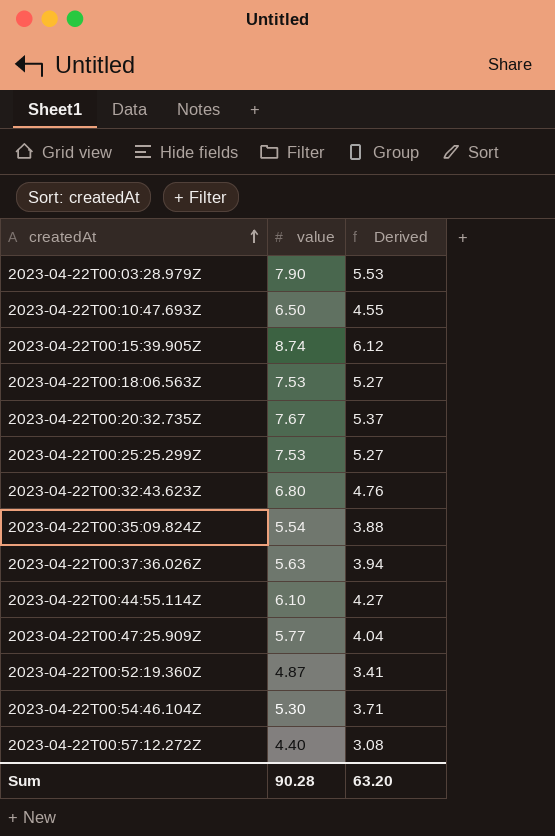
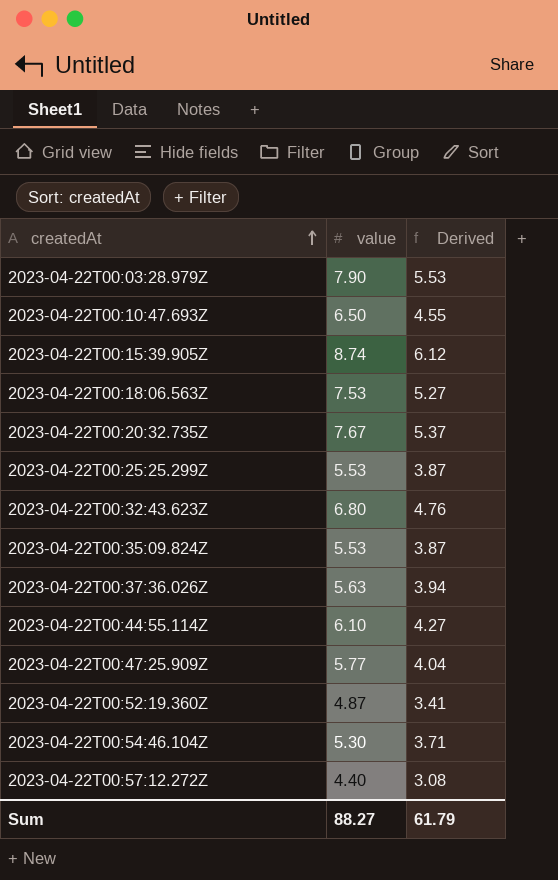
2023-04-22T00:25:25.299Z | value: 7.53 -> 5.53
2023-04-22T00:25:25.299Z | Derived: 5.27 -> 3.87
2023-04-22T00:35:09.824Z | value: 5.54 -> 5.53
2023-04-22T00:35:09.824Z | Derived: 3.88 -> 3.87
Sum | value: 90.28 -> 88.27
Sum | Derived: 63.20 -> 61.79

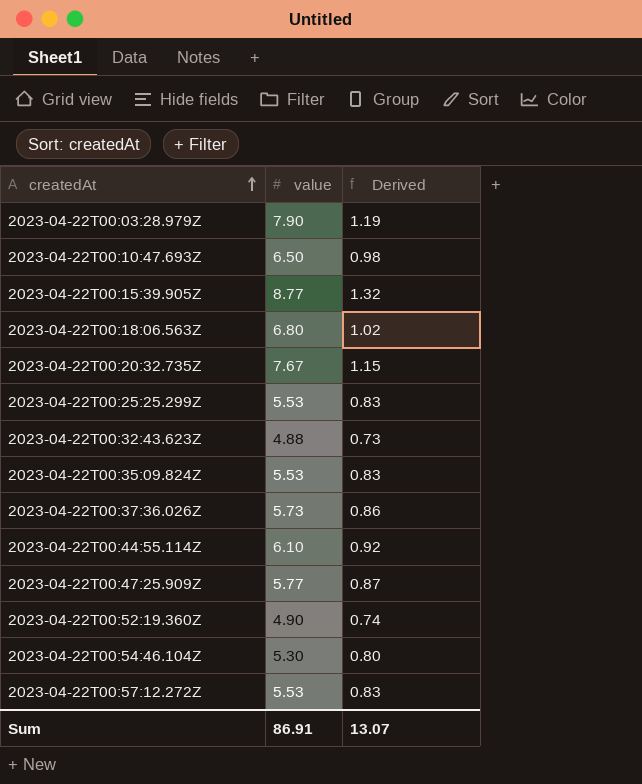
column Derived | formula: [value] * 0.7 -> [value] * 0.15
2023-04-22T00:15:39.905Z | value: 8.74 -> 8.77
2023-04-22T00:18:06.563Z | value: 7.53 -> 6.80
2023-04-22T00:32:43.623Z | value: 6.80 -> 4.88
2023-04-22T00:37:36.026Z | value: 5.63 -> 5.73
2023-04-22T00:52:19.360Z | value: 4.87 -> 4.90
2023-04-22T00:57:12.272Z | value: 4.40 -> 5.53
Sum | value: 88.27 -> 86.91
Sum | Derived: 61.79 -> 13.07

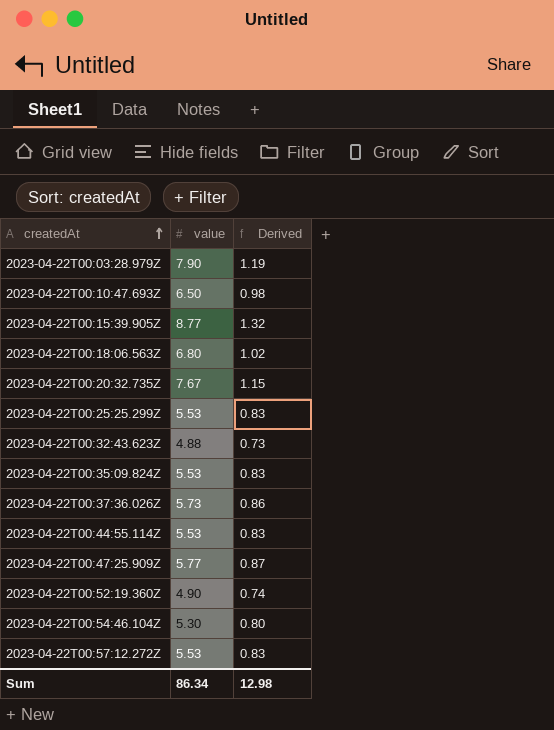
2023-04-22T00:44:55.114Z | value: 6.10 -> 5.53
2023-04-22T00:44:55.114Z | Derived: 0.92 -> 0.83
Sum | value: 86.91 -> 86.34
Sum | Derived: 13.07 -> 12.98

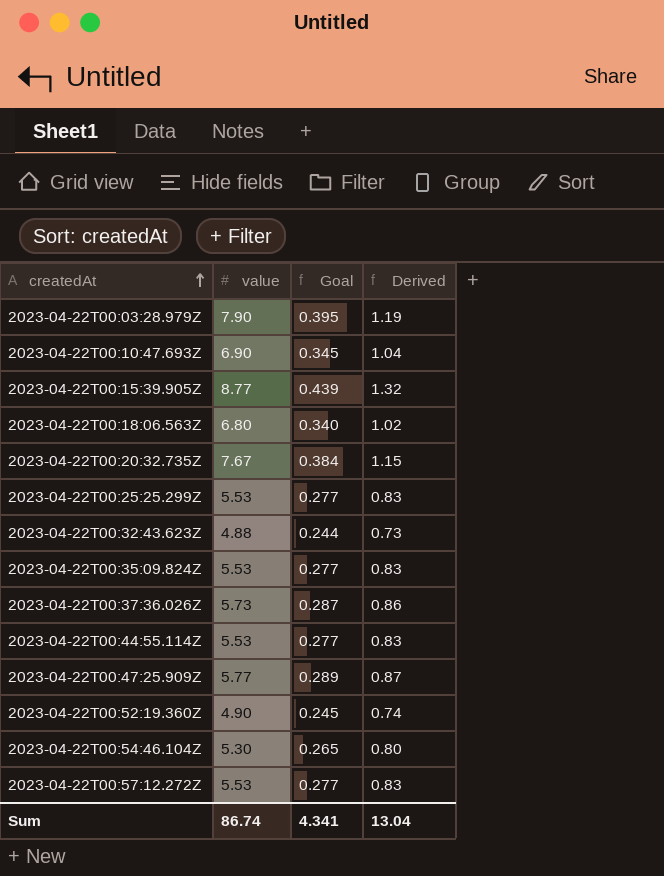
column Goal | formula: none -> [value] * 0.05
2023-04-22T00:10:47.693Z | value: 6.50 -> 6.90
2023-04-22T00:10:47.693Z | Derived: 0.98 -> 1.04
Sum | value: 86.34 -> 86.74
Sum | Derived: 12.98 -> 13.04

